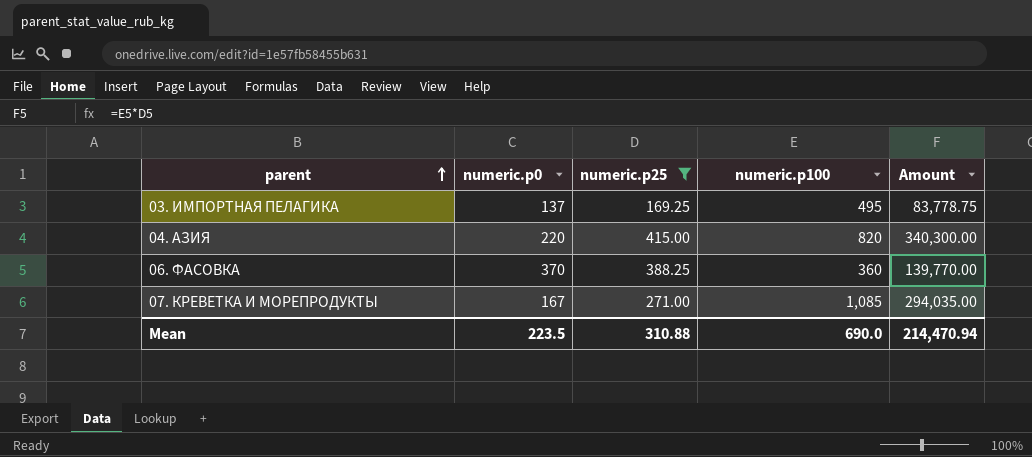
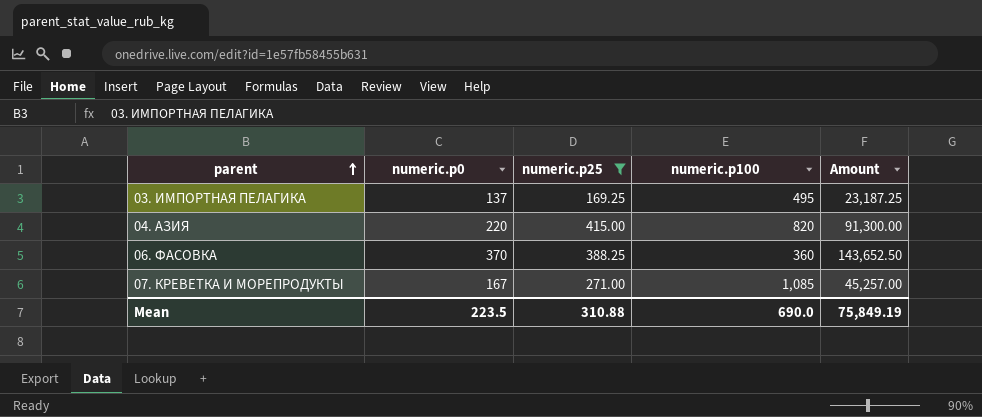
column Amount | formula: [numeric.p25] * [numeric.p100] -> [numeric.p0] * [numeric.p25]
Mean | Amount: 214,470.94 -> 75,849.19

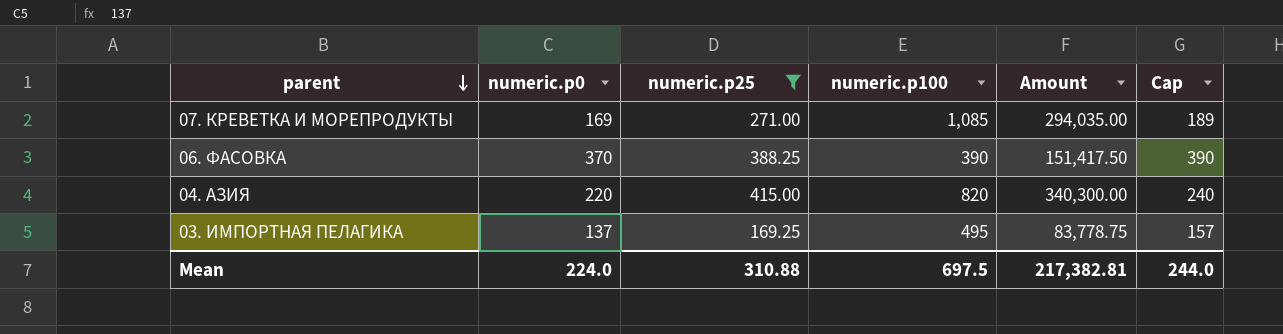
row order: parent ascending -> parent descending
column Amount | formula: [numeric.p0] * [numeric.p25] -> [numeric.p25] * [numeric.p100]
column Cap | formula: none -> [numeric.p0] + 20
07. КРЕВЕТКА И МОРЕПРОДУКТЫ | numeric.p0: 167 -> 169
06. ФАСОВКА | numeric.p100: 360 -> 390
Mean | numeric.p0: 223.5 -> 224.0
Mean | numeric.p100: 690.0 -> 697.5
Mean | Amount: 75,849.19 -> 217,382.81

